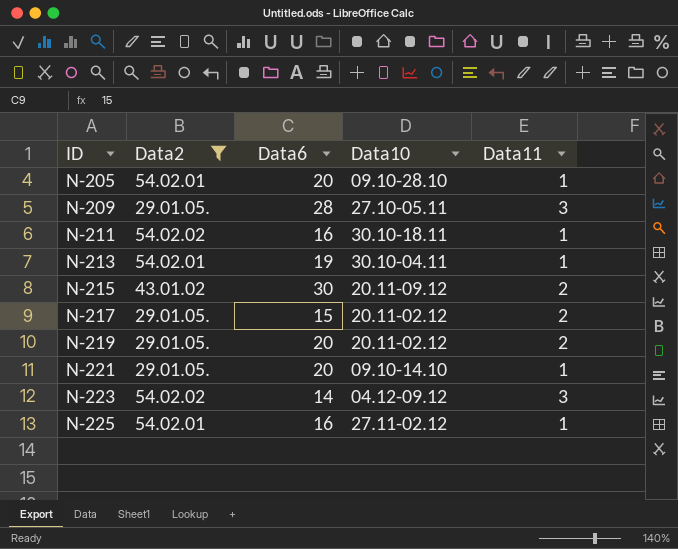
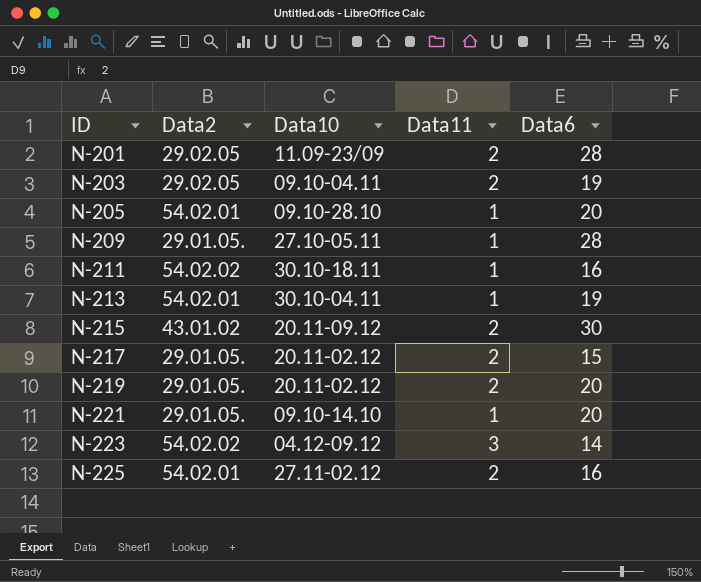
filter: Data2 != 29.02.05 -> none
column Data6 | position: 3 -> 5
N-209 | Data11: 3 -> 1
N-225 | Data11: 1 -> 2

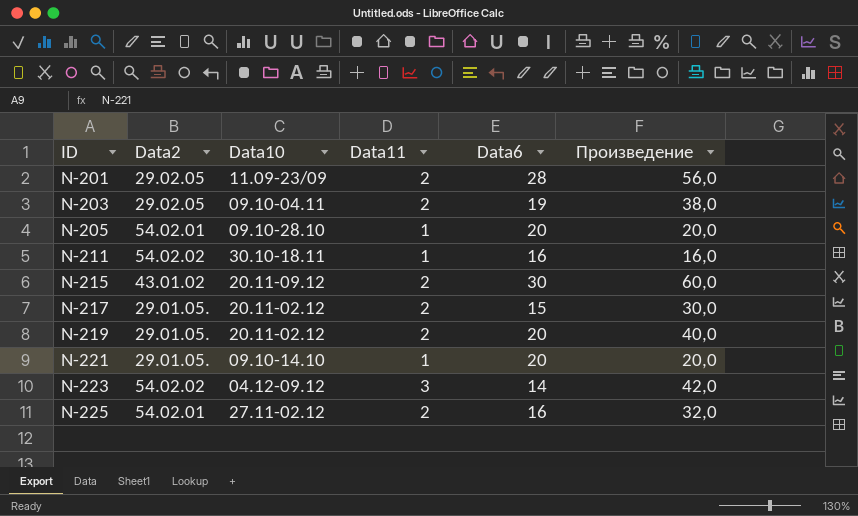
column Произведение | formula: none -> [Data11] * [Data6]
row N-209: 29.01.05. | 27.10-05.11 | 1 | 28 -> none
row N-213: 54.02.01 | 30.10-04.11 | 1 | 19 -> none

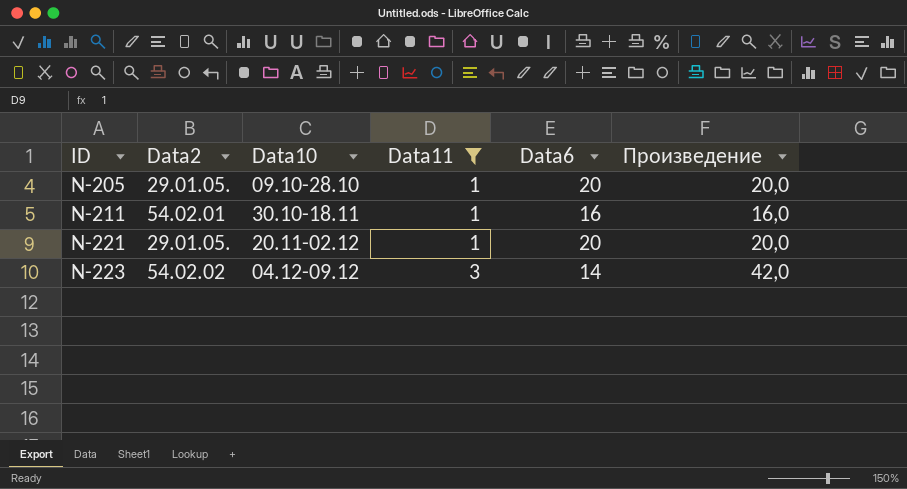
filter: none -> Data11 != 2
N-205 | Data2: 54.02.01 -> 29.01.05.
N-211 | Data2: 54.02.02 -> 54.02.01
N-221 | Data10: 09.10-14.10 -> 20.11-02.12

